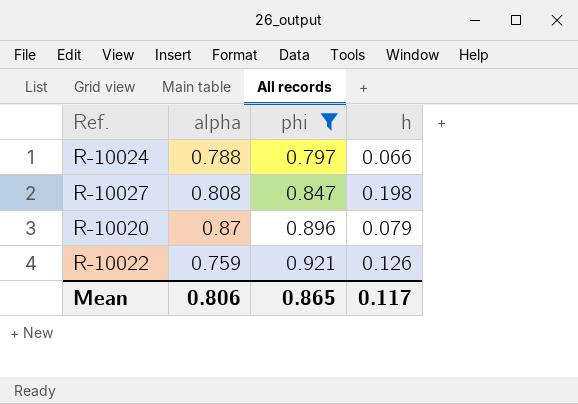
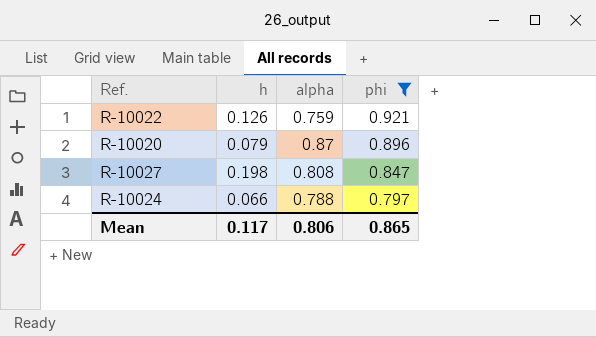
row order: phi ascending -> phi descending
column h | position: 4 -> 2

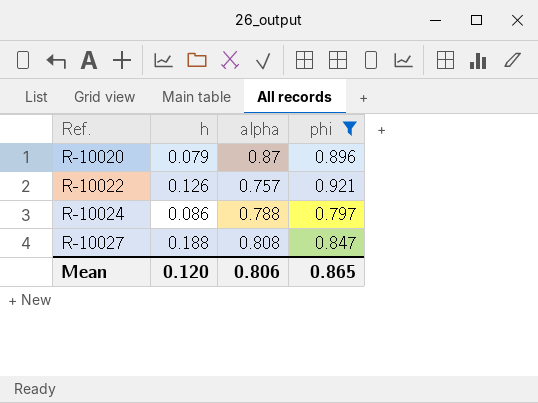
row order: phi descending -> Ref. ascending
R-10022 | alpha: 0.759 -> 0.757
R-10024 | h: 0.066 -> 0.086
R-10027 | h: 0.198 -> 0.188
Mean | h: 0.117 -> 0.120

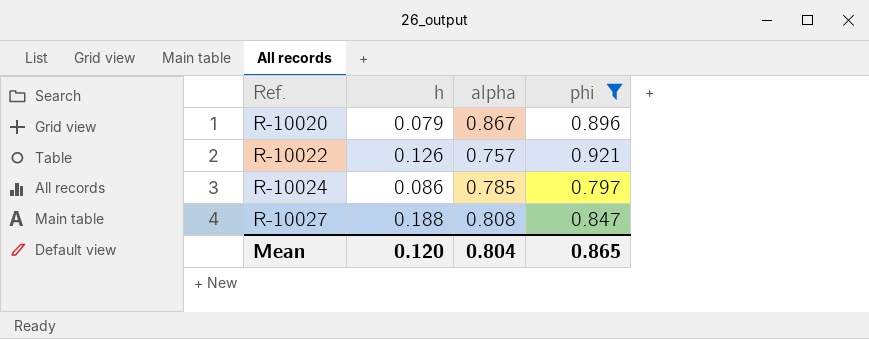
R-10020 | alpha: 0.87 -> 0.867
R-10024 | alpha: 0.788 -> 0.785
Mean | alpha: 0.806 -> 0.804

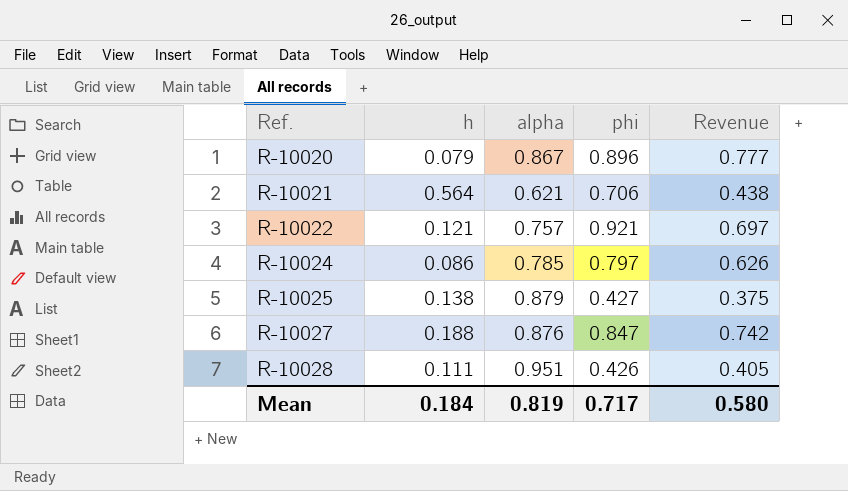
filter: phi >= 0.797 -> none
column Revenue | formula: none -> [alpha] * [phi]
R-10022 | h: 0.126 -> 0.121
R-10027 | alpha: 0.808 -> 0.876
Mean | h: 0.120 -> 0.184
Mean | alpha: 0.804 -> 0.819
Mean | phi: 0.865 -> 0.717

